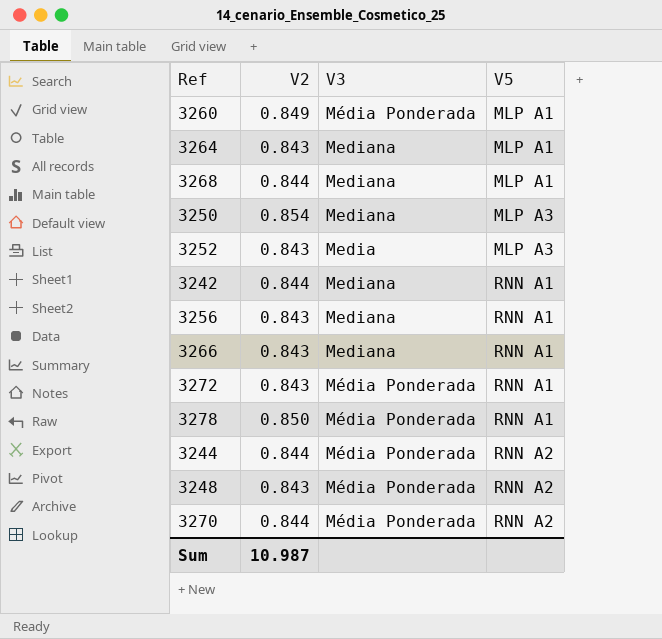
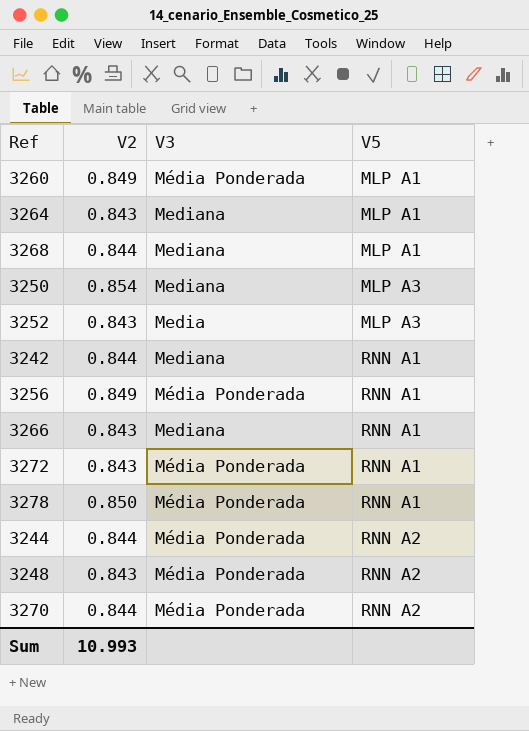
3256 | V2: 0.843 -> 0.849
3256 | V3: Mediana -> Média Ponderada
Sum | V2: 10.987 -> 10.993

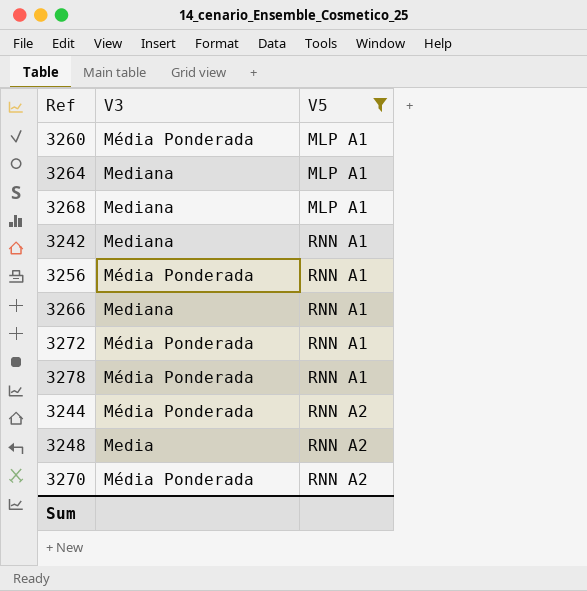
filter: none -> V5 != MLP A3
column V2 | position: 2 -> none
3248 | V3: Média Ponderada -> Media

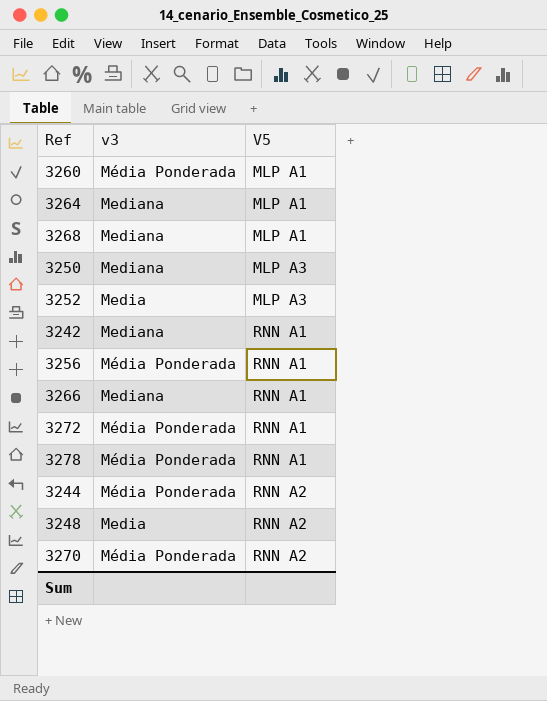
filter: V5 != MLP A3 -> none
column name: V3 -> v3

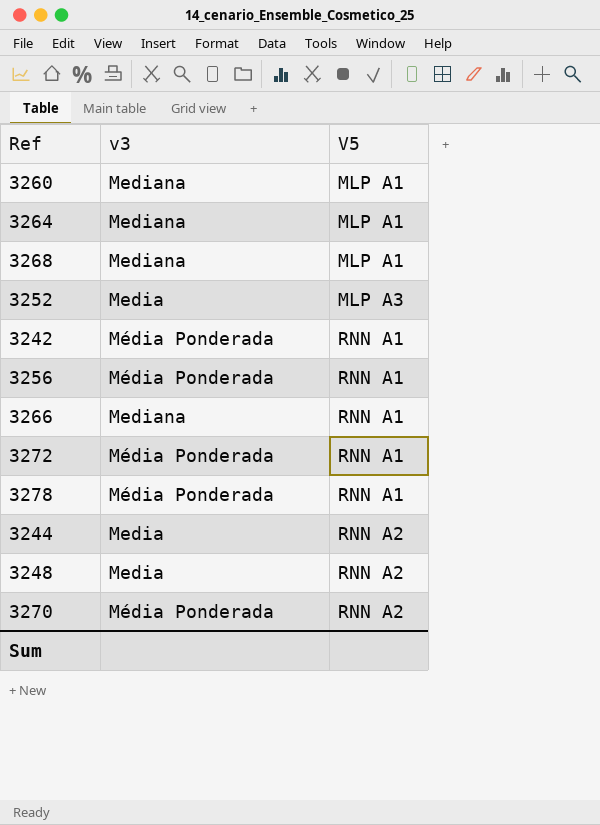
row 3250: Mediana | MLP A3 -> none
3260 | v3: Média Ponderada -> Mediana
3242 | v3: Mediana -> Média Ponderada
3244 | v3: Média Ponderada -> Media

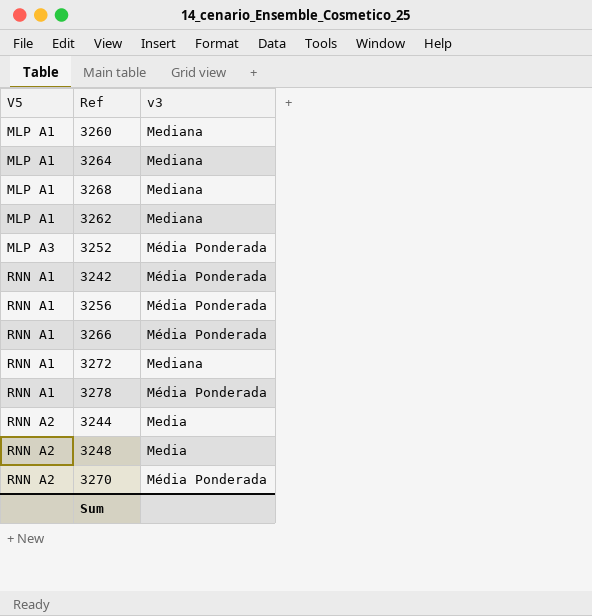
column V5 | position: 3 -> 1
row 3262: none -> MLP A1 | Mediana
3252 | v3: Media -> Média Ponderada
3266 | v3: Mediana -> Média Ponderada
3272 | v3: Média Ponderada -> Mediana

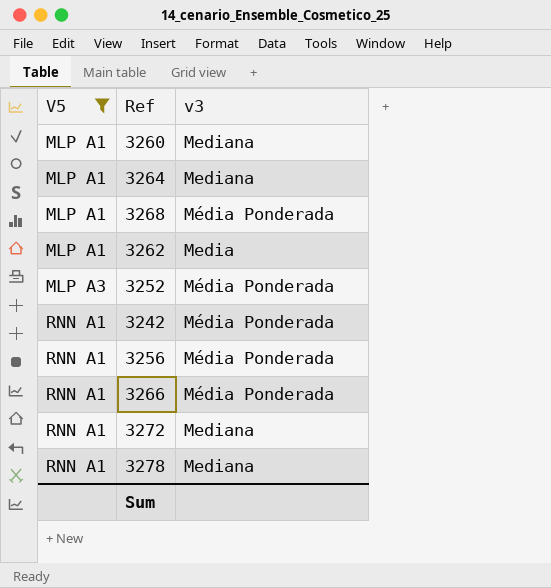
filter: none -> V5 != RNN A2
3268 | v3: Mediana -> Média Ponderada
3262 | v3: Mediana -> Media
3278 | v3: Média Ponderada -> Mediana

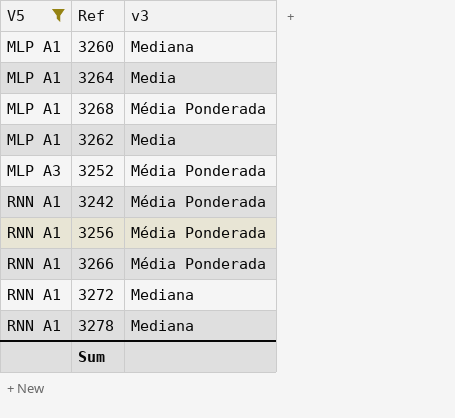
3264 | v3: Mediana -> Media

